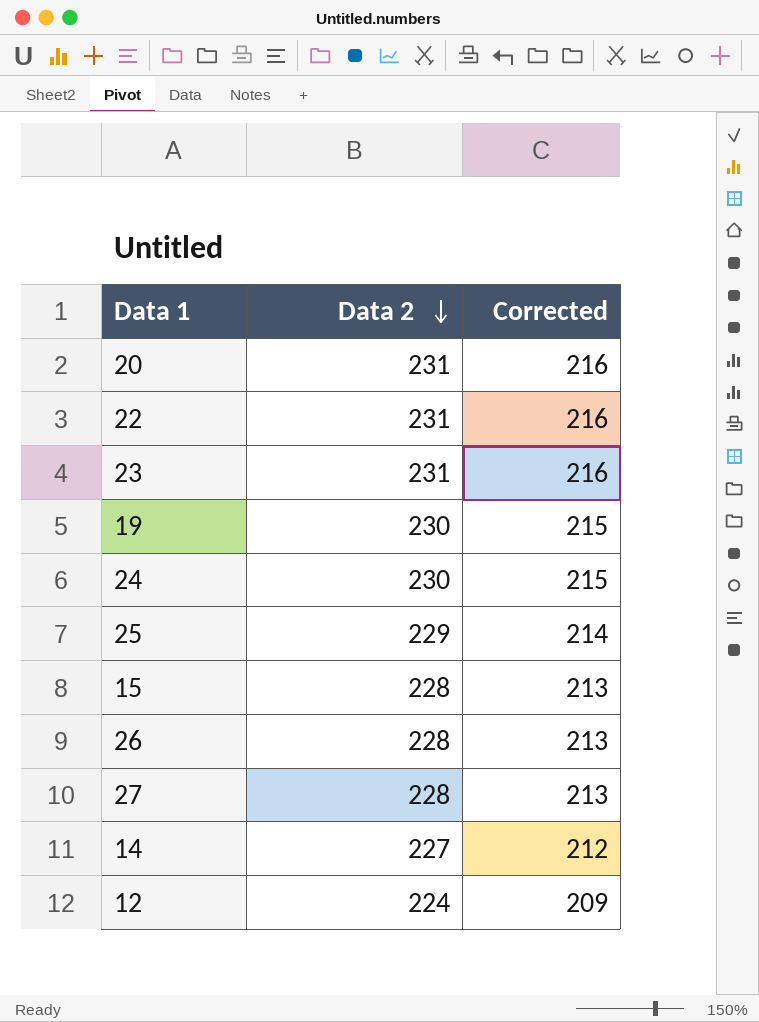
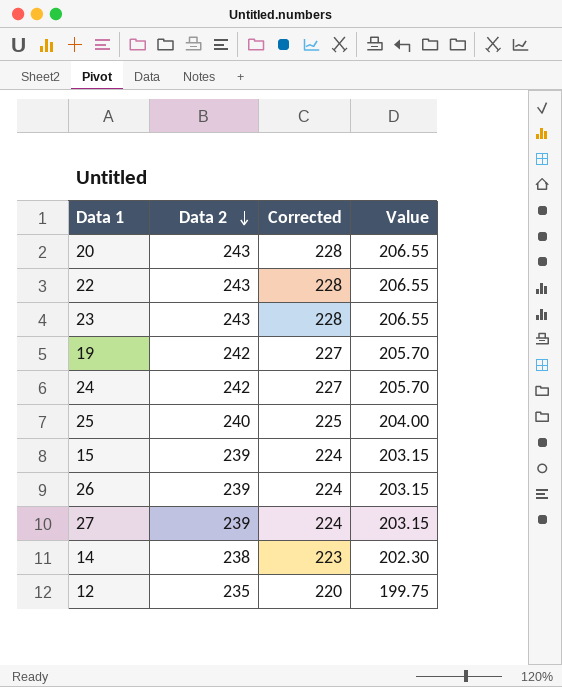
column Value | formula: none -> [Data 2] * 0.85
20 | Data 2: 231 -> 243
20 | Corrected: 216 -> 228
22 | Data 2: 231 -> 243
22 | Corrected: 216 -> 228
23 | Data 2: 231 -> 243
23 | Corrected: 216 -> 228
19 | Data 2: 230 -> 242
19 | Corrected: 215 -> 227
24 | Data 2: 230 -> 242
24 | Corrected: 215 -> 227
25 | Data 2: 229 -> 240
25 | Corrected: 214 -> 225
15 | Data 2: 228 -> 239
15 | Corrected: 213 -> 224
26 | Data 2: 228 -> 239
26 | Corrected: 213 -> 224
27 | Data 2: 228 -> 239
27 | Corrected: 213 -> 224
14 | Data 2: 227 -> 238
14 | Corrected: 212 -> 223
12 | Data 2: 224 -> 235
12 | Corrected: 209 -> 220

